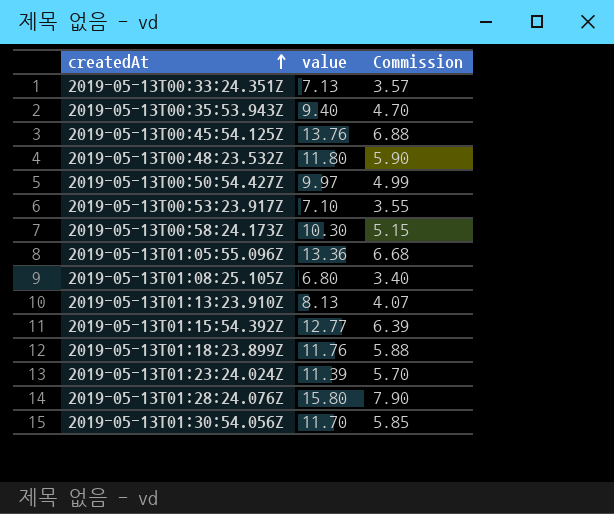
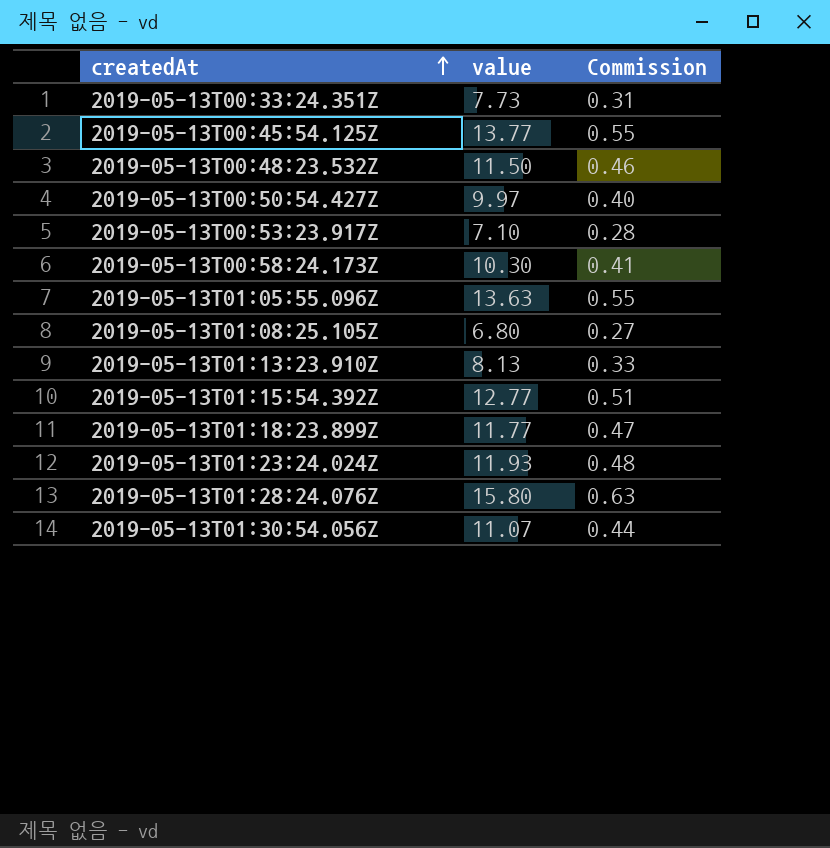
column Commission | formula: [value] * 0.5 -> [value] * 0.04
row 2019-05-13T00:35:53.943Z: 9.40 | 4.70 -> none
2019-05-13T00:33:24.351Z | value: 7.13 -> 7.73
2019-05-13T00:45:54.125Z | value: 13.76 -> 13.77
2019-05-13T00:48:23.532Z | value: 11.80 -> 11.50
2019-05-13T01:05:55.096Z | value: 13.36 -> 13.63
2019-05-13T01:18:23.899Z | value: 11.76 -> 11.77
2019-05-13T01:23:24.024Z | value: 11.39 -> 11.93
2019-05-13T01:30:54.056Z | value: 11.70 -> 11.07

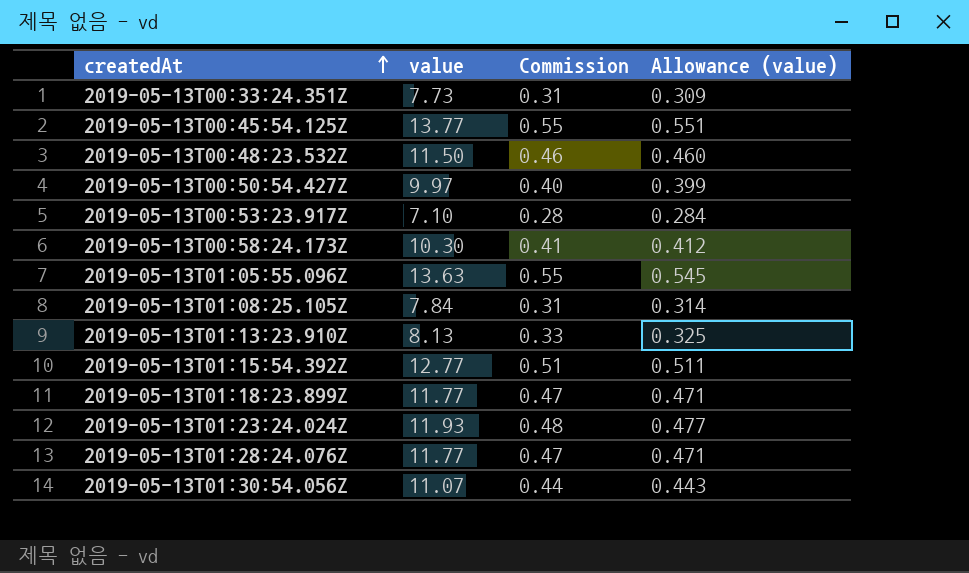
column Allowance (value) | formula: none -> [value] * 0.04
2019-05-13T01:08:25.105Z | value: 6.80 -> 7.84
2019-05-13T01:08:25.105Z | Commission: 0.27 -> 0.31
2019-05-13T01:28:24.076Z | value: 15.80 -> 11.77
2019-05-13T01:28:24.076Z | Commission: 0.63 -> 0.47

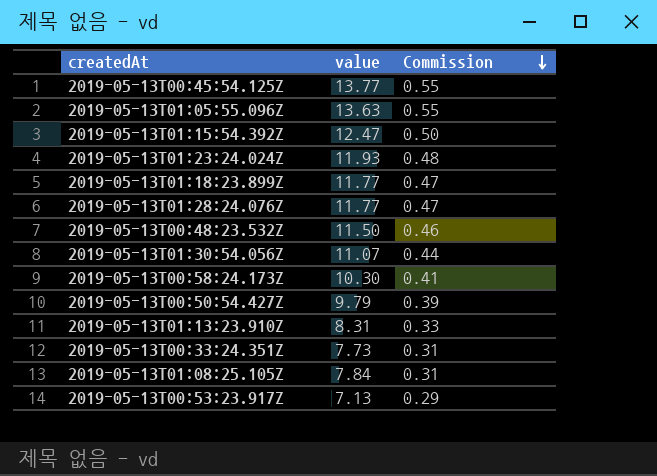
row order: createdAt ascending -> Commission descending
column Allowance (value) | formula: [value] * 0.04 -> none
2019-05-13T01:15:54.392Z | value: 12.77 -> 12.47
2019-05-13T01:15:54.392Z | Commission: 0.51 -> 0.50
2019-05-13T00:50:54.427Z | value: 9.97 -> 9.79
2019-05-13T00:50:54.427Z | Commission: 0.40 -> 0.39
2019-05-13T01:13:23.910Z | value: 8.13 -> 8.31
2019-05-13T00:53:23.917Z | value: 7.10 -> 7.13
2019-05-13T00:53:23.917Z | Commission: 0.28 -> 0.29

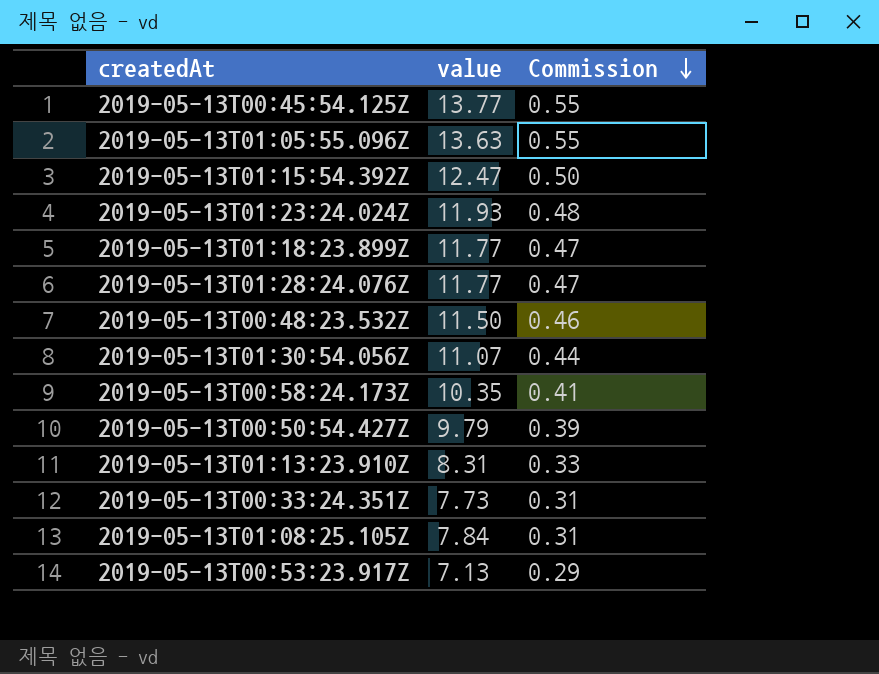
2019-05-13T00:58:24.173Z | value: 10.30 -> 10.35

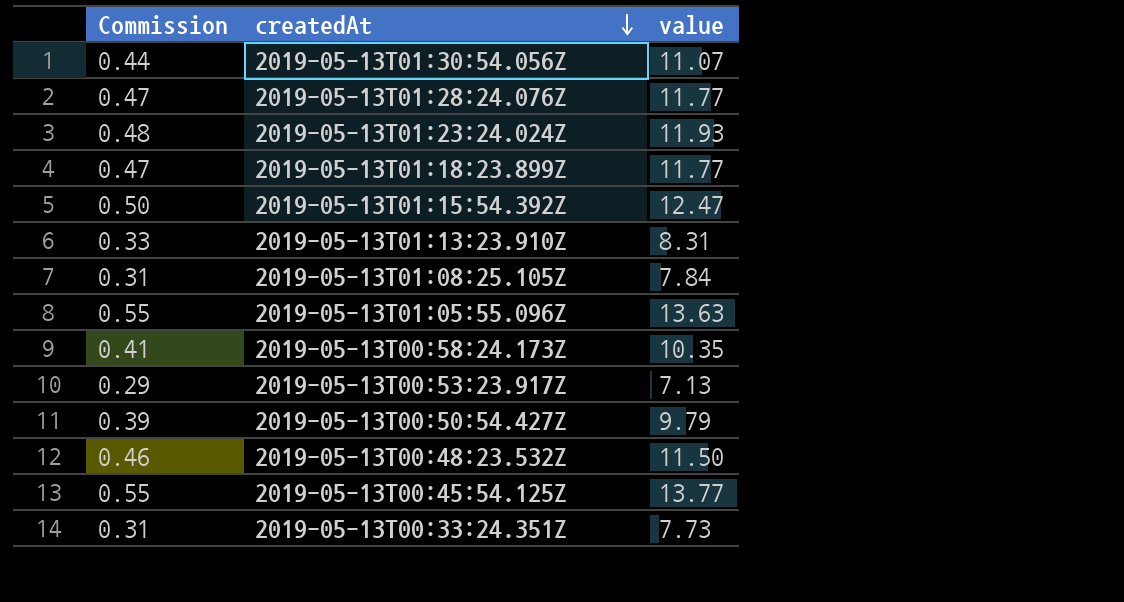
row order: Commission descending -> createdAt descending
column Commission | position: 3 -> 1

